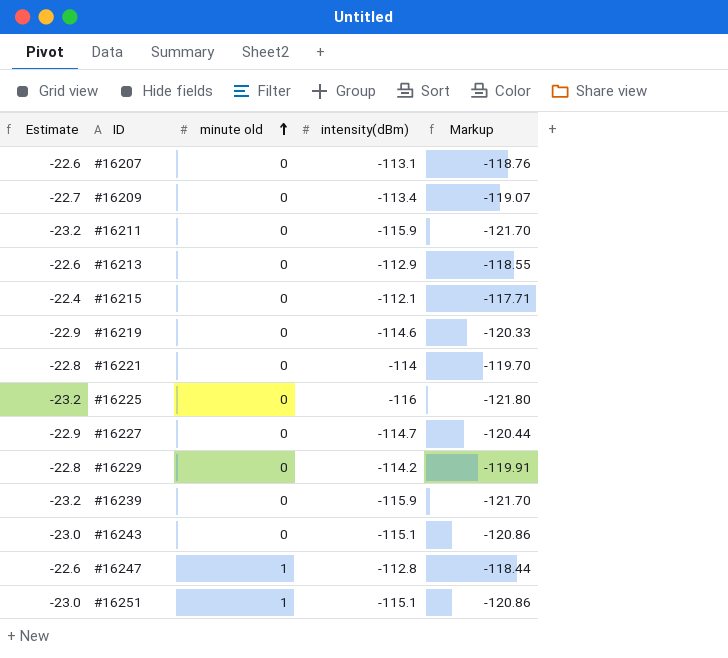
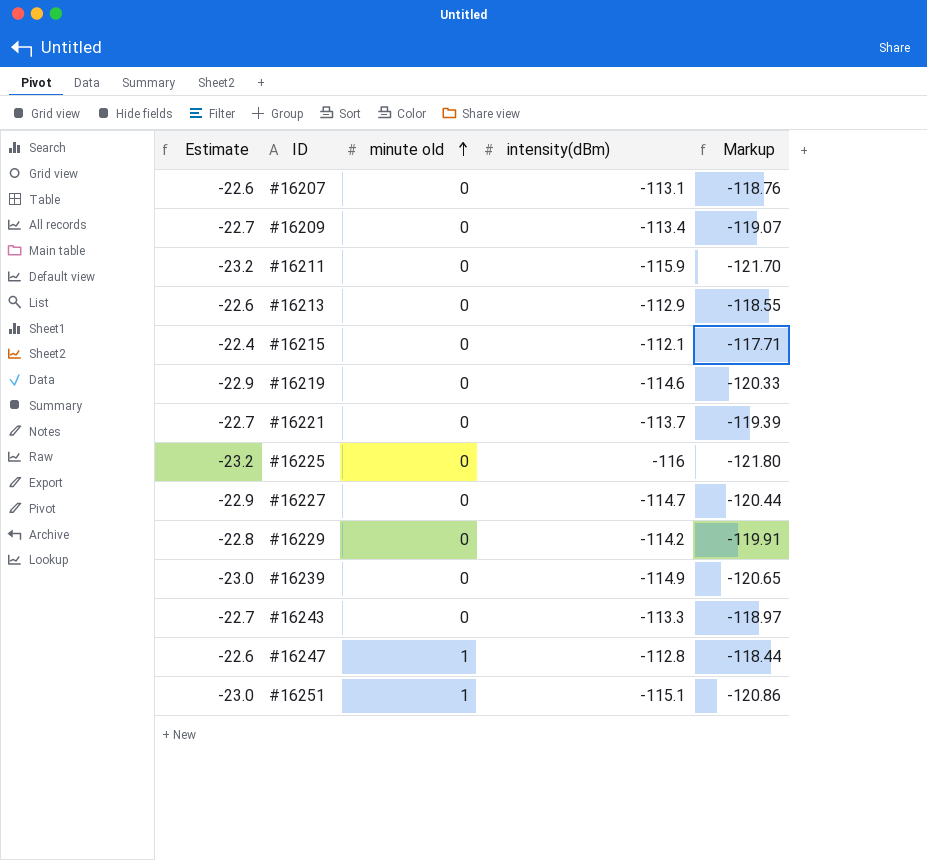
#16221 | Estimate: -22.8 -> -22.7
#16221 | intensity(dBm): -114 -> -113.7
#16221 | Markup: -119.70 -> -119.39
#16239 | Estimate: -23.2 -> -23.0
#16239 | intensity(dBm): -115.9 -> -114.9
#16239 | Markup: -121.70 -> -120.65
#16243 | Estimate: -23.0 -> -22.7
#16243 | intensity(dBm): -115.1 -> -113.3
#16243 | Markup: -120.86 -> -118.97

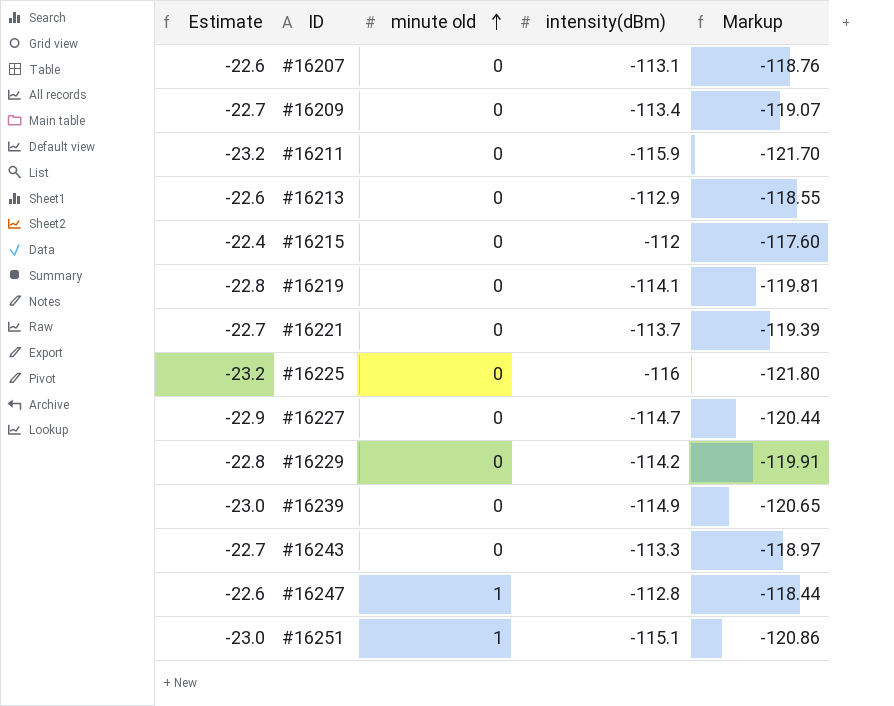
#16215 | intensity(dBm): -112.1 -> -112
#16215 | Markup: -117.71 -> -117.60
#16219 | Estimate: -22.9 -> -22.8
#16219 | intensity(dBm): -114.6 -> -114.1
#16219 | Markup: -120.33 -> -119.81

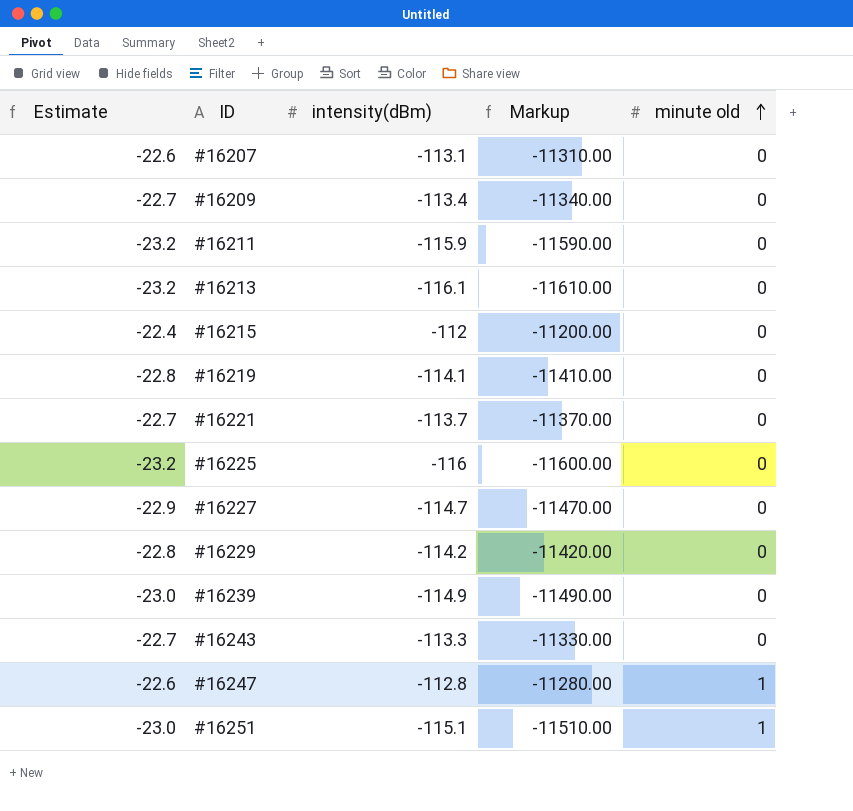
column Markup | formula: [intensity(dBm)] * 1.05 -> [intensity(dBm)] * 100
column minute old | position: 3 -> 5
#16213 | Estimate: -22.6 -> -23.2
#16213 | intensity(dBm): -112.9 -> -116.1

